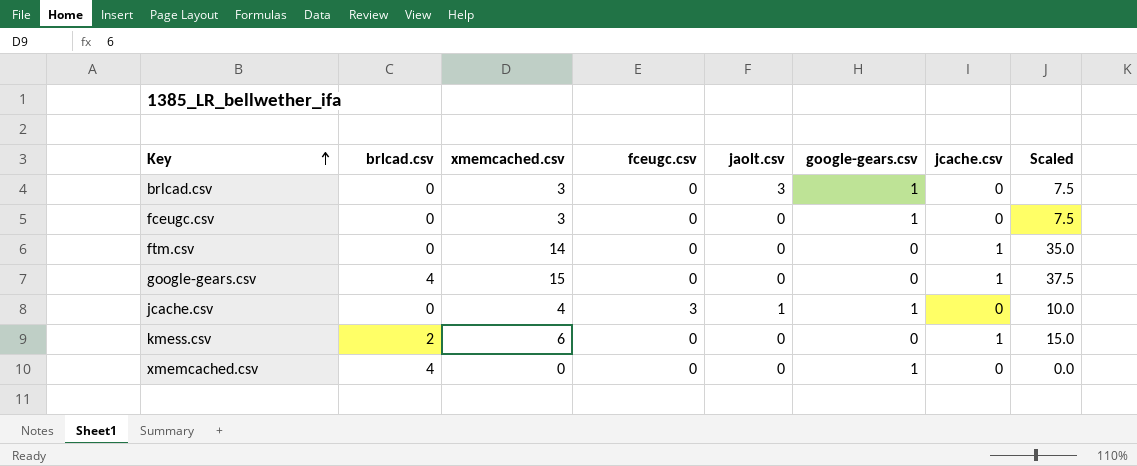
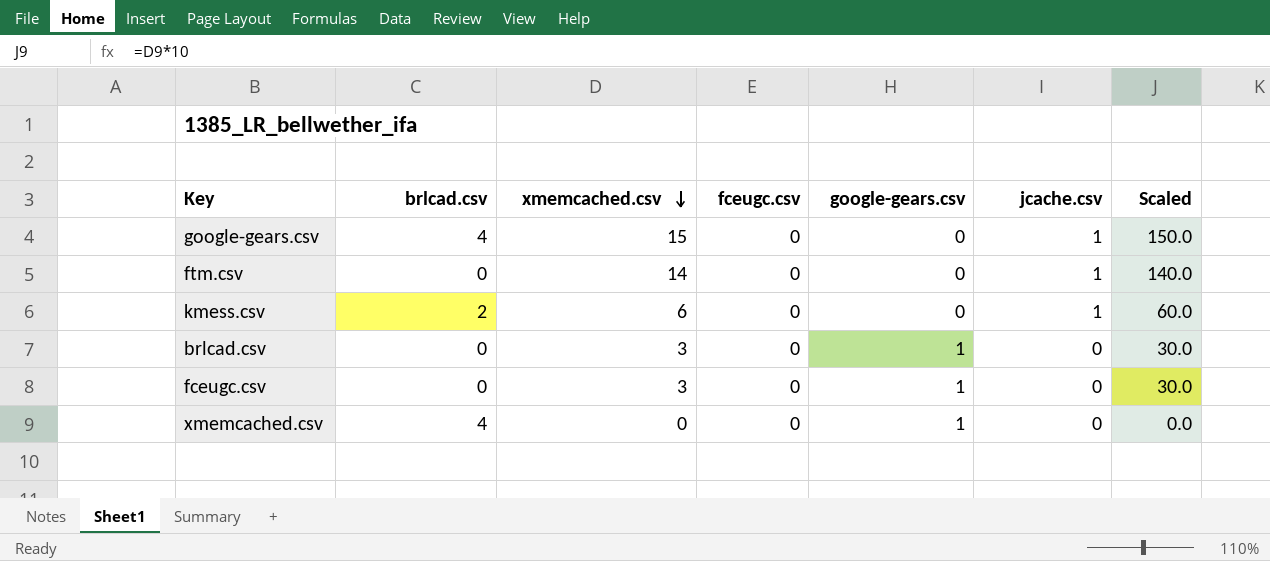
row order: Key ascending -> xmemcached.csv descending
column jaolt.csv | position: 5 -> none
column Scaled | formula: [xmemcached.csv] * 2.5 -> [xmemcached.csv] * 10
row jcache.csv: 0 | 4 | 3 | 1 | 1 | 0 | 10.0 -> none

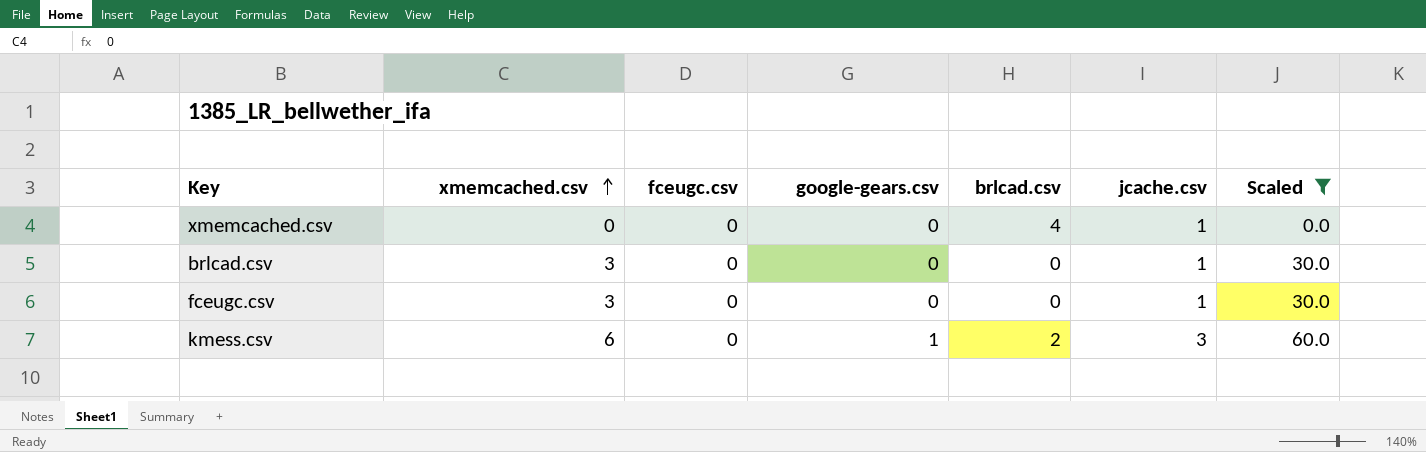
filter: none -> Scaled <= 60.0
row order: xmemcached.csv descending -> xmemcached.csv ascending
column brlcad.csv | position: 2 -> 5
xmemcached.csv | google-gears.csv: 1 -> 0
xmemcached.csv | jcache.csv: 0 -> 1
brlcad.csv | google-gears.csv: 1 -> 0
brlcad.csv | jcache.csv: 0 -> 1
fceugc.csv | google-gears.csv: 1 -> 0
fceugc.csv | jcache.csv: 0 -> 1
kmess.csv | google-gears.csv: 0 -> 1
kmess.csv | jcache.csv: 1 -> 3

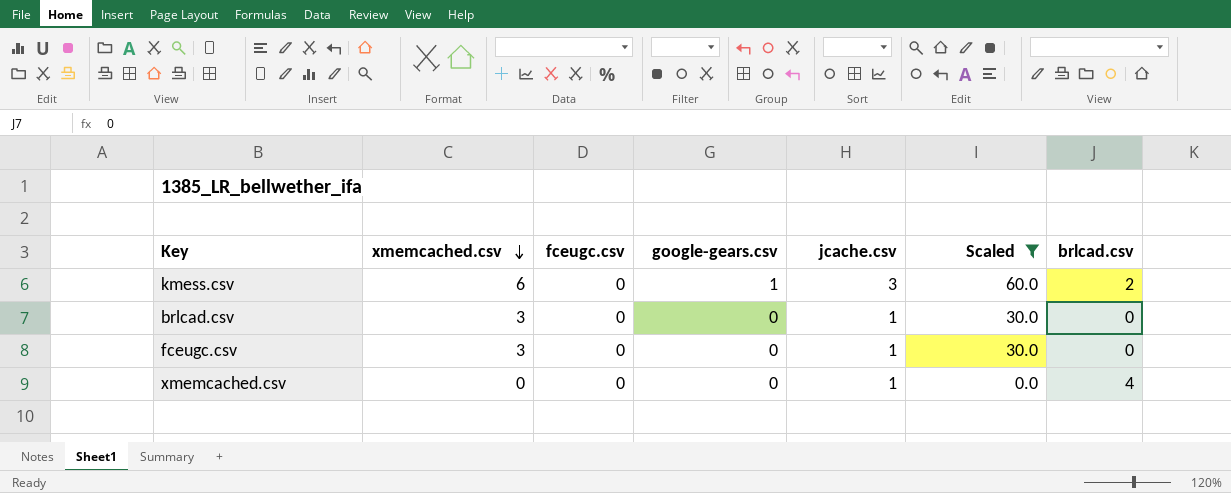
row order: xmemcached.csv ascending -> xmemcached.csv descending
column brlcad.csv | position: 5 -> 7

